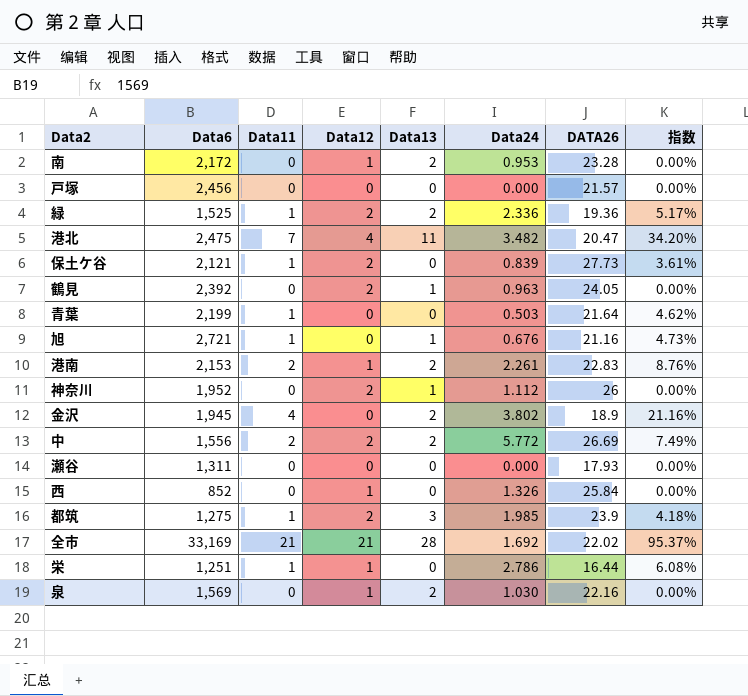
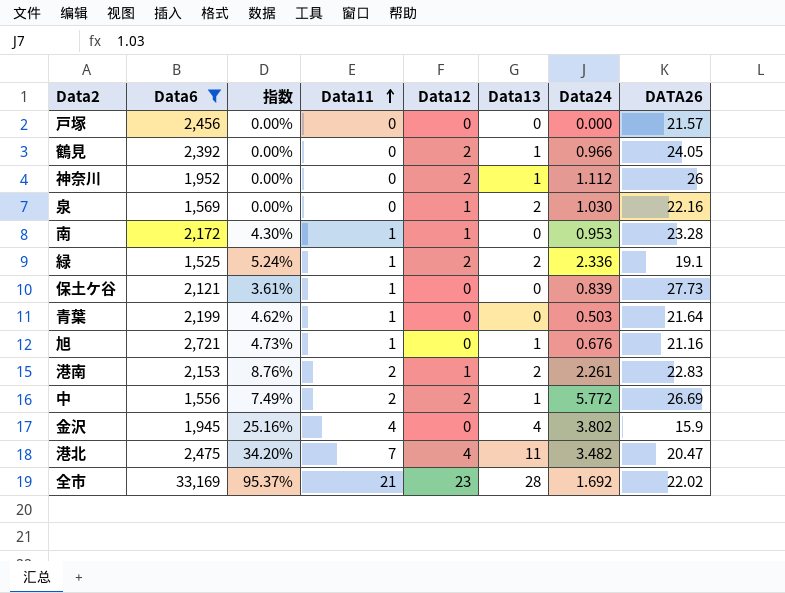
filter: none -> Data6 >= 1,525
row order: none -> Data11 ascending
column 指数 | position: 8 -> 3
鶴見 | Data24: 0.963 -> 0.966
南 | 指数: 0.00% -> 4.30%
南 | Data11: 0 -> 1
南 | Data13: 2 -> 0
緑 | 指数: 5.17% -> 5.24%
緑 | DATA26: 19.36 -> 19.1
保土ケ谷 | Data12: 2 -> 0
中 | Data13: 2 -> 1
金沢 | 指数: 21.16% -> 25.16%
金沢 | Data13: 2 -> 4
金沢 | DATA26: 18.9 -> 15.9
全市 | Data12: 21 -> 23

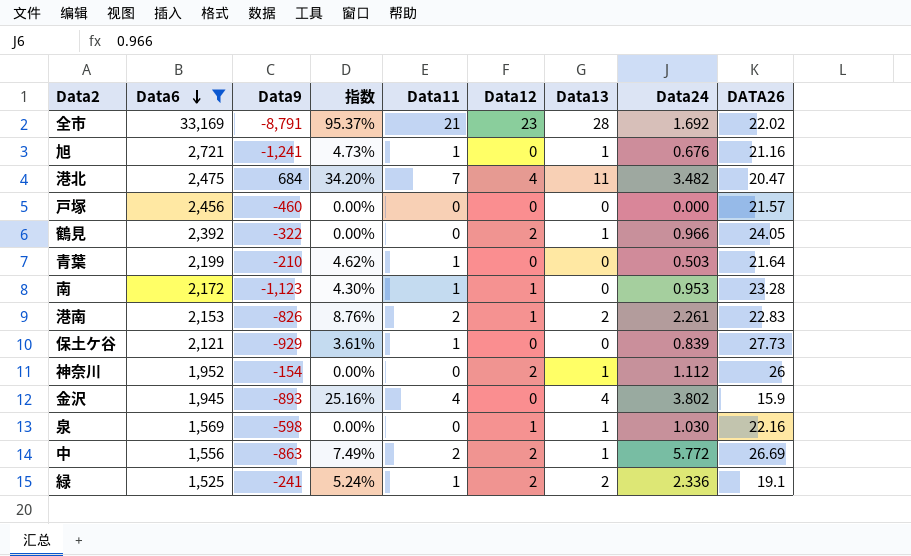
row order: Data11 ascending -> Data6 descending
column Data9 | position: none -> 3
泉 | Data13: 2 -> 1

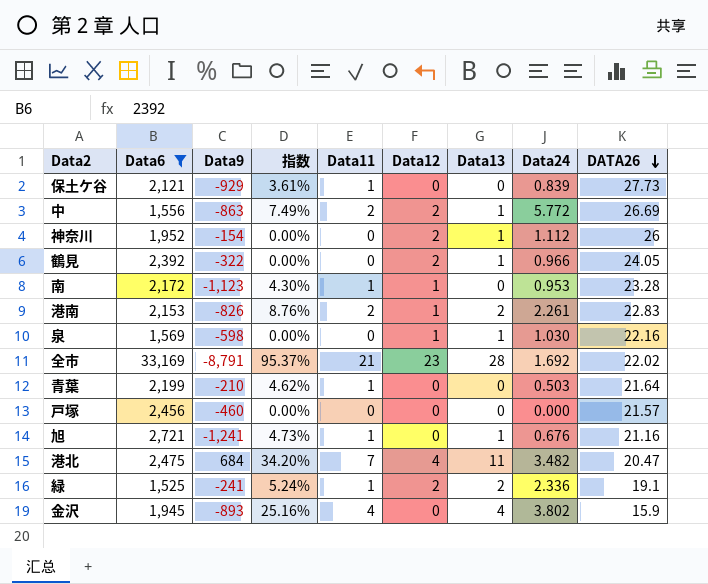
row order: Data6 descending -> DATA26 descending

